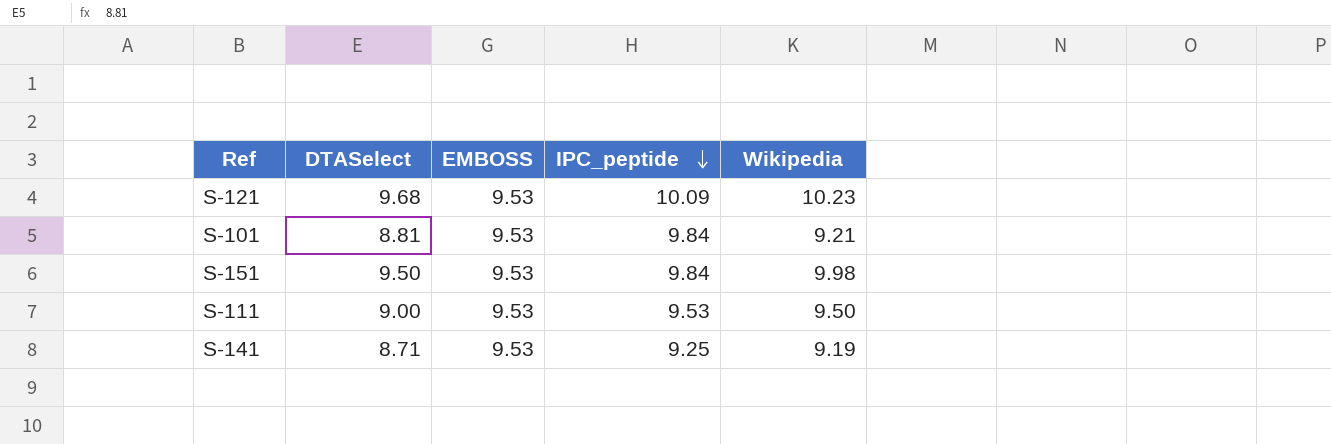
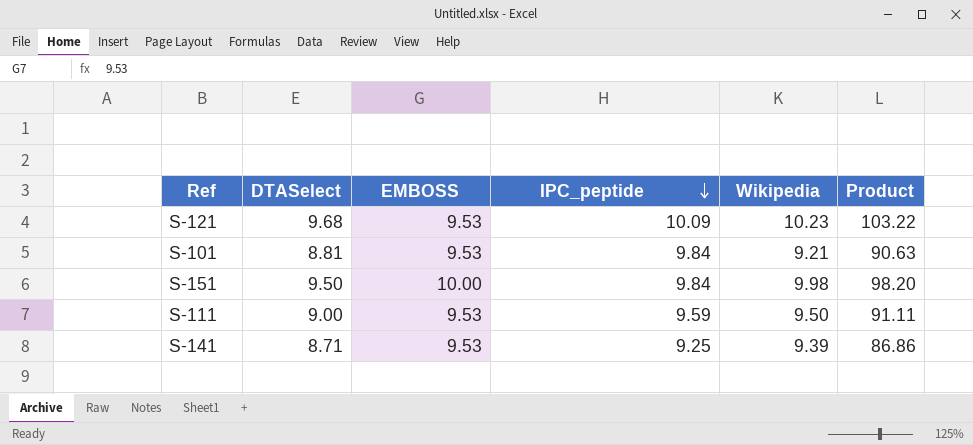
column Product | formula: none -> [IPC_peptide] * [Wikipedia]
S-151 | EMBOSS: 9.53 -> 10.00
S-111 | IPC_peptide: 9.53 -> 9.59
S-141 | Wikipedia: 9.19 -> 9.39

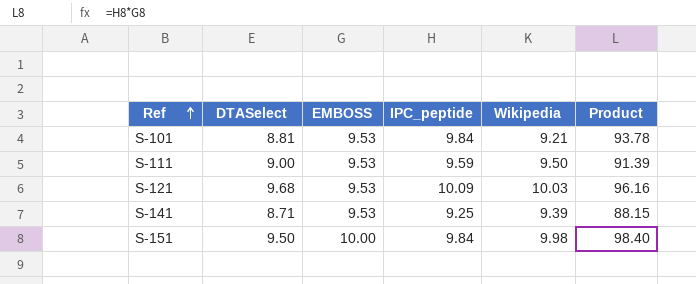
row order: IPC_peptide descending -> Ref ascending
column Product | formula: [IPC_peptide] * [Wikipedia] -> [EMBOSS] * [IPC_peptide]
S-121 | Wikipedia: 10.23 -> 10.03

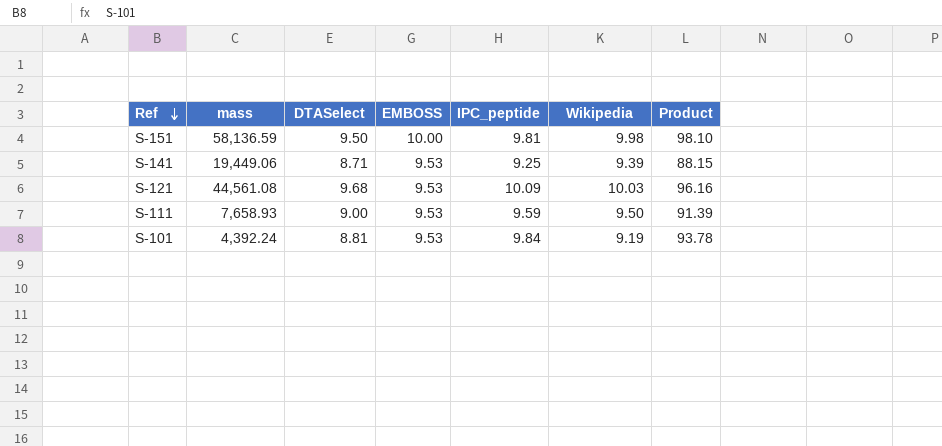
row order: Ref ascending -> Ref descending
column mass | position: none -> 2
S-151 | IPC_peptide: 9.84 -> 9.81
S-151 | Product: 98.40 -> 98.10
S-101 | Wikipedia: 9.21 -> 9.19

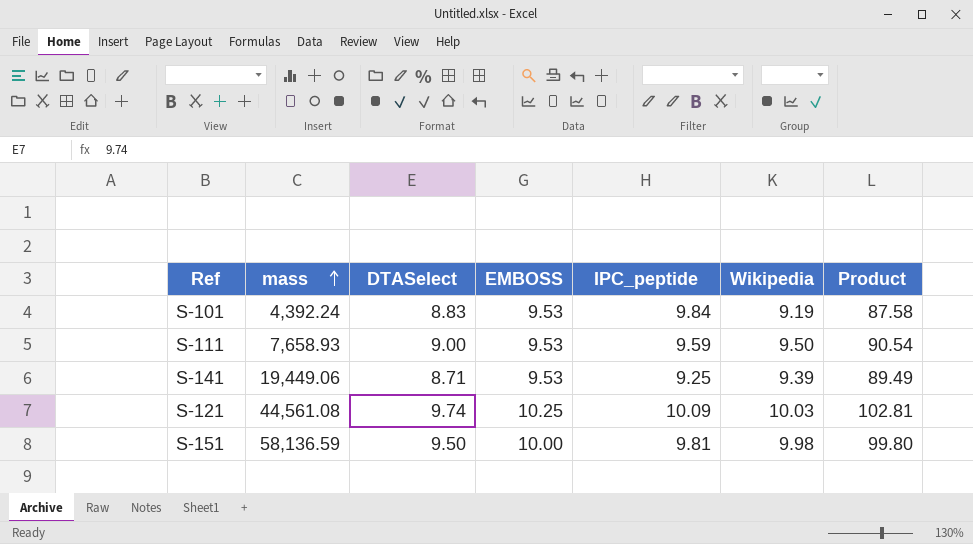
row order: Ref descending -> mass ascending
column Product | formula: [EMBOSS] * [IPC_peptide] -> [EMBOSS] * [Wikipedia]
S-101 | DTASelect: 8.81 -> 8.83
S-121 | DTASelect: 9.68 -> 9.74
S-121 | EMBOSS: 9.53 -> 10.25

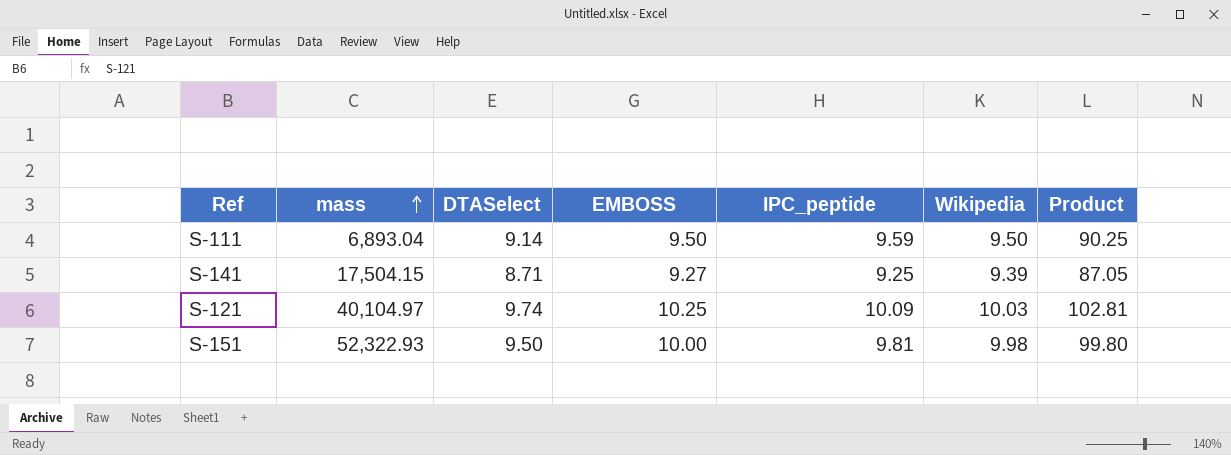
row S-101: 4,392.24 | 8.83 | 9.53 | 9.84 | 9.19 | 87.58 -> none
S-111 | mass: 7,658.93 -> 6,893.04
S-111 | DTASelect: 9.00 -> 9.14
S-111 | EMBOSS: 9.53 -> 9.50
S-111 | Product: 90.54 -> 90.25
S-141 | mass: 19,449.06 -> 17,504.15
S-141 | EMBOSS: 9.53 -> 9.27
S-141 | Product: 89.49 -> 87.05
S-121 | mass: 44,561.08 -> 40,104.97
S-151 | mass: 58,136.59 -> 52,322.93

